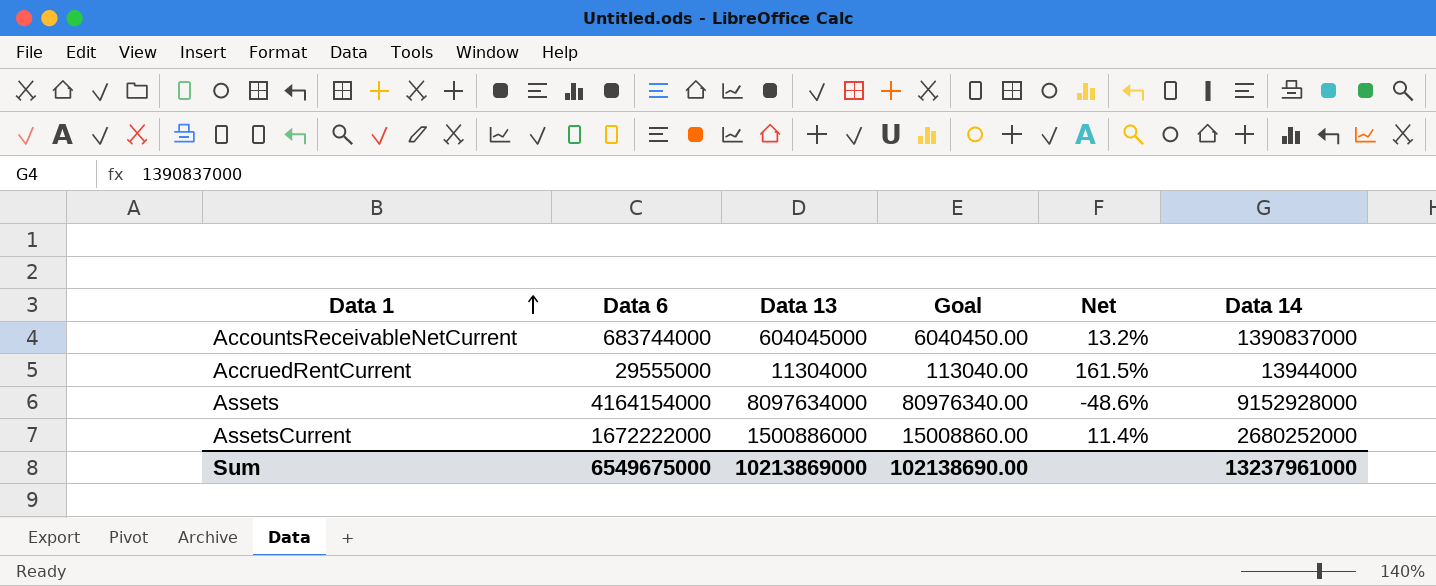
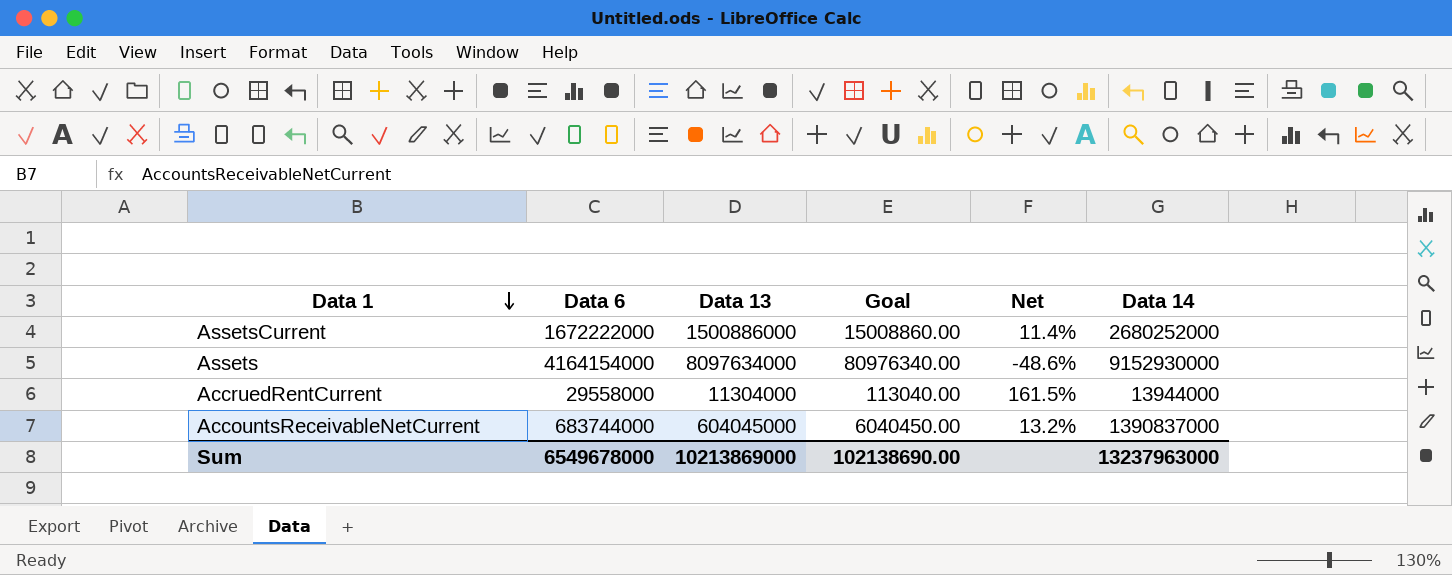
row order: Data 1 ascending -> Data 1 descending
Assets | Data 14: 9152928000 -> 9152930000
AccruedRentCurrent | Data 6: 29555000 -> 29558000
Sum | Data 6: 6549675000 -> 6549678000
Sum | Data 14: 13237961000 -> 13237963000

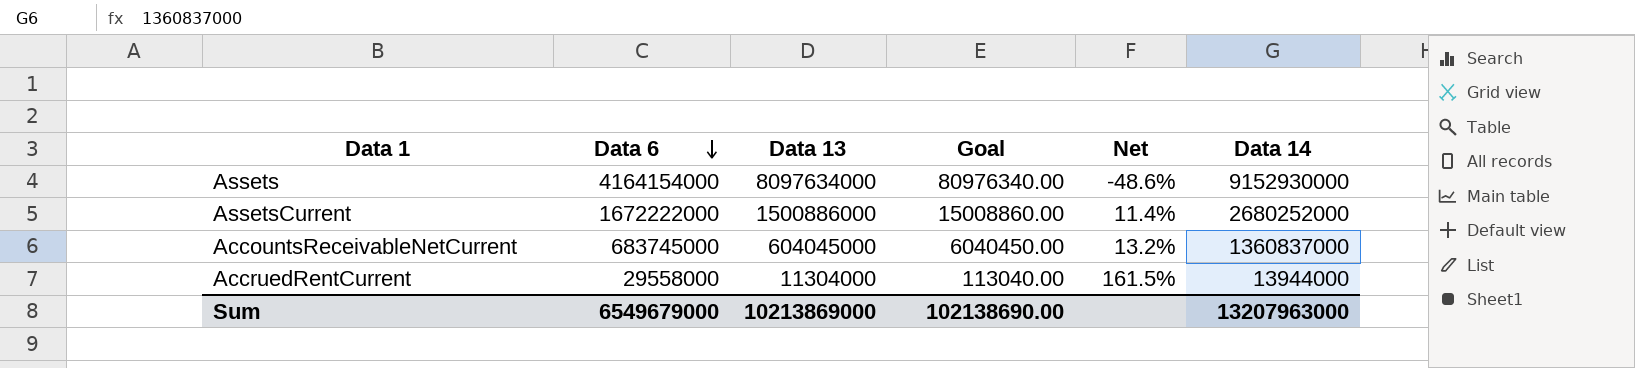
row order: Data 1 descending -> Data 6 descending
AccountsReceivableNetCurrent | Data 6: 683744000 -> 683745000
AccountsReceivableNetCurrent | Data 14: 1390837000 -> 1360837000
Sum | Data 6: 6549678000 -> 6549679000
Sum | Data 14: 13237963000 -> 13207963000

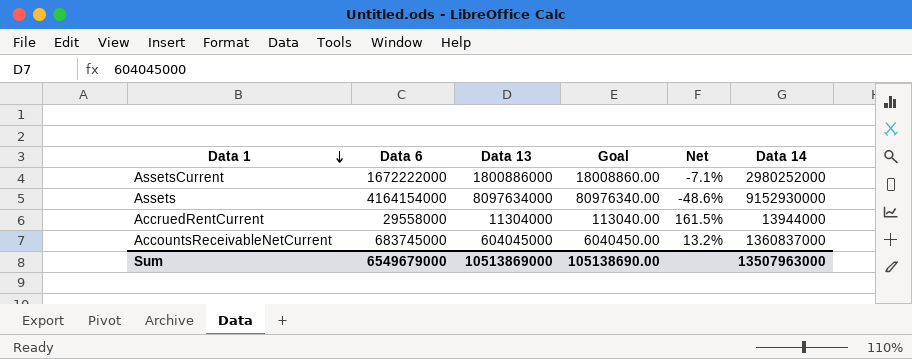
row order: Data 6 descending -> Data 1 descending
AssetsCurrent | Data 13: 1500886000 -> 1800886000
AssetsCurrent | Goal: 15008860.00 -> 18008860.00
AssetsCurrent | Net: 11.4% -> -7.1%
AssetsCurrent | Data 14: 2680252000 -> 2980252000
Sum | Data 13: 10213869000 -> 10513869000
Sum | Goal: 102138690.00 -> 105138690.00
Sum | Data 14: 13207963000 -> 13507963000

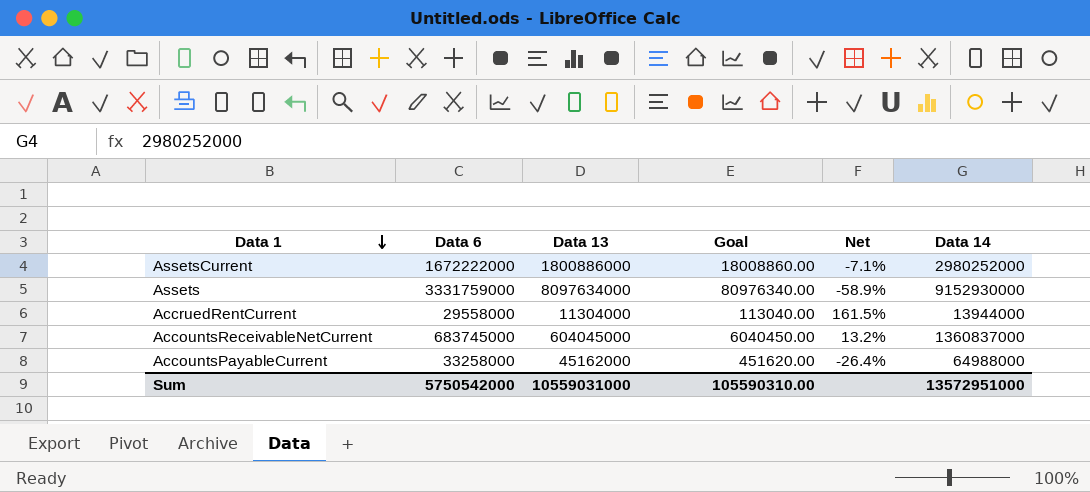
Assets | Data 6: 4164154000 -> 3331759000
Assets | Net: -48.6% -> -58.9%
row AccountsPayableCurrent: none -> 33258000 | 45162000 | 451620.00 | -26.4% | 64988000
Sum | Data 6: 6549679000 -> 5750542000
Sum | Data 13: 10513869000 -> 10559031000
Sum | Goal: 105138690.00 -> 105590310.00
Sum | Data 14: 13507963000 -> 13572951000

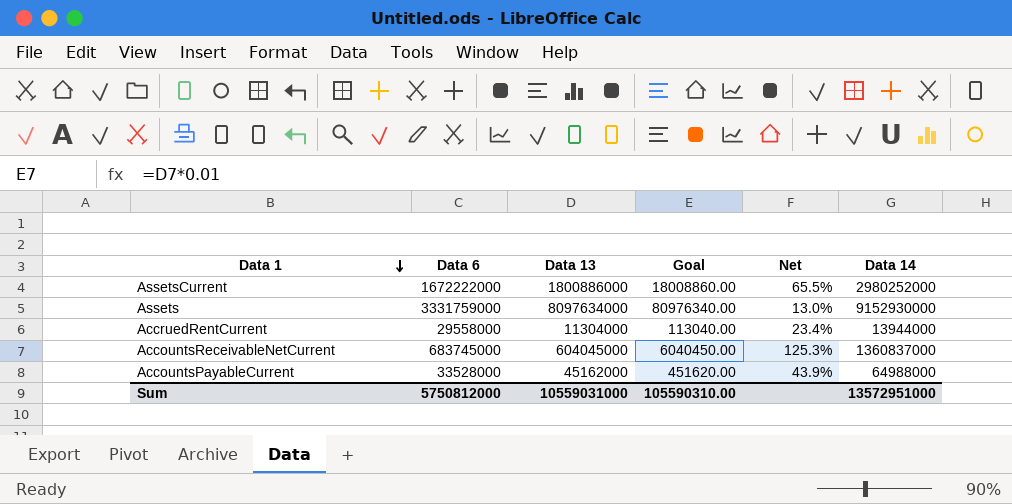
column Net | formula: ([Data 6] - [Data 13]) / [Data 13] -> ([Data 14] - [Data 13]) / [Data 13]
AccountsPayableCurrent | Data 6: 33258000 -> 33528000
Sum | Data 6: 5750542000 -> 5750812000

